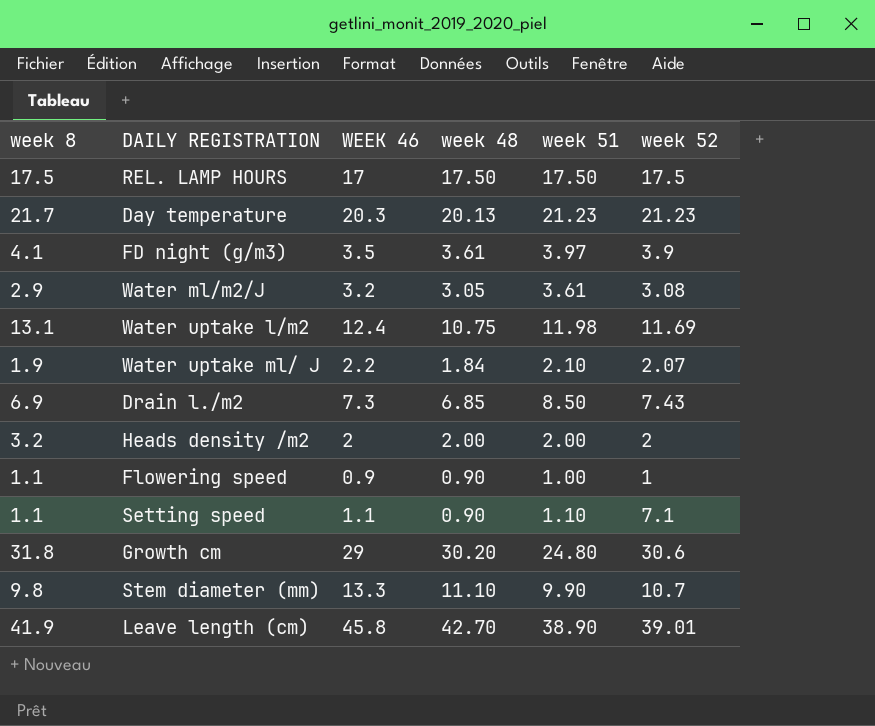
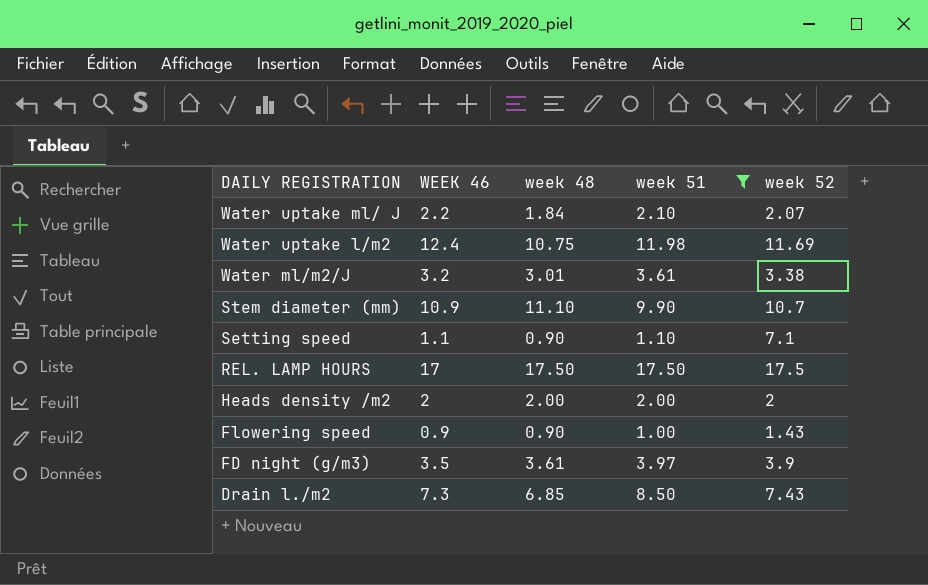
filter: none -> week 51 <= 17.50
row order: none -> DAILY REGISTRATION descending
column week 8 | position: 1 -> none
Water ml/m2/J | week 48: 3.05 -> 3.01
Water ml/m2/J | week 52: 3.08 -> 3.38
Stem diameter (mm) | WEEK 46: 13.3 -> 10.9
Flowering speed | week 52: 1 -> 1.43

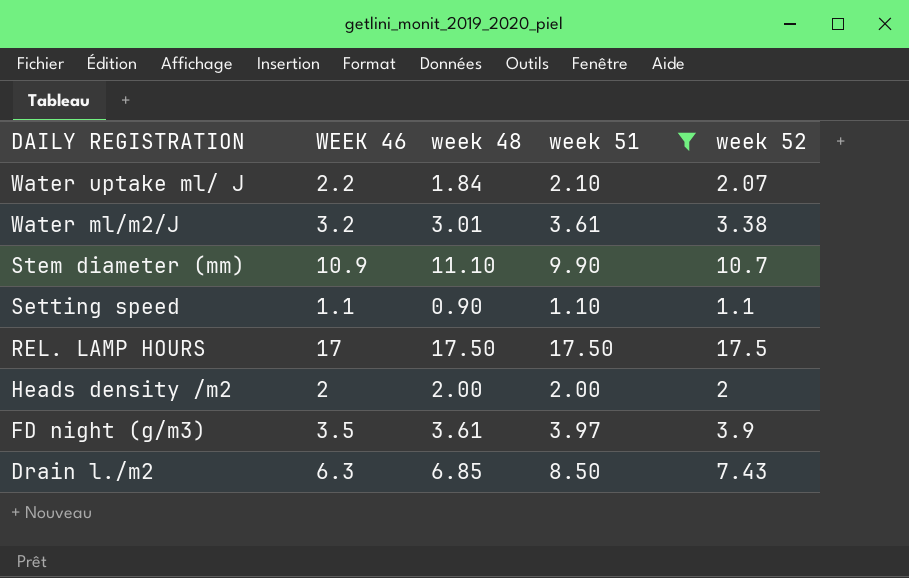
row Water uptake l/m2: 12.4 | 10.75 | 11.98 | 11.69 -> none
row Flowering speed: 0.9 | 0.90 | 1.00 | 1.43 -> none
Setting speed | week 52: 7.1 -> 1.1
Drain l./m2 | WEEK 46: 7.3 -> 6.3

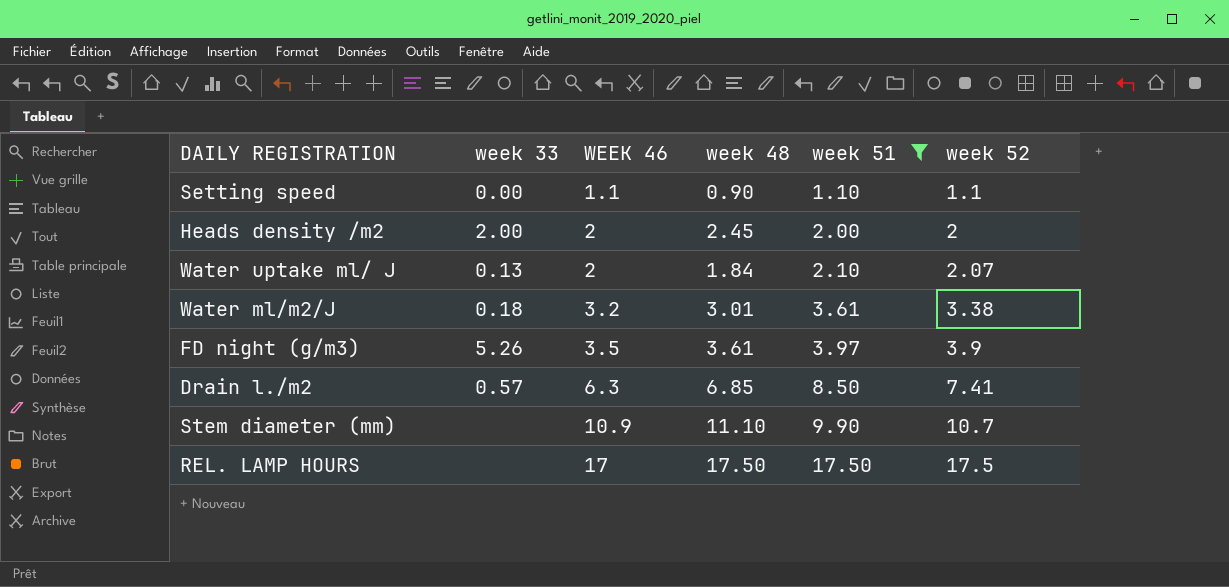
row order: DAILY REGISTRATION descending -> WEEK 46 ascending
column week 33 | position: none -> 2
Heads density /m2 | week 48: 2.00 -> 2.45
Water uptake ml/ J | WEEK 46: 2.2 -> 2
Drain l./m2 | week 52: 7.43 -> 7.41

